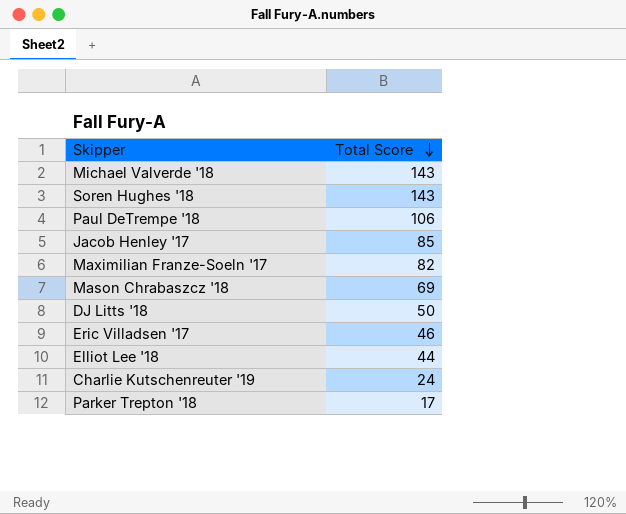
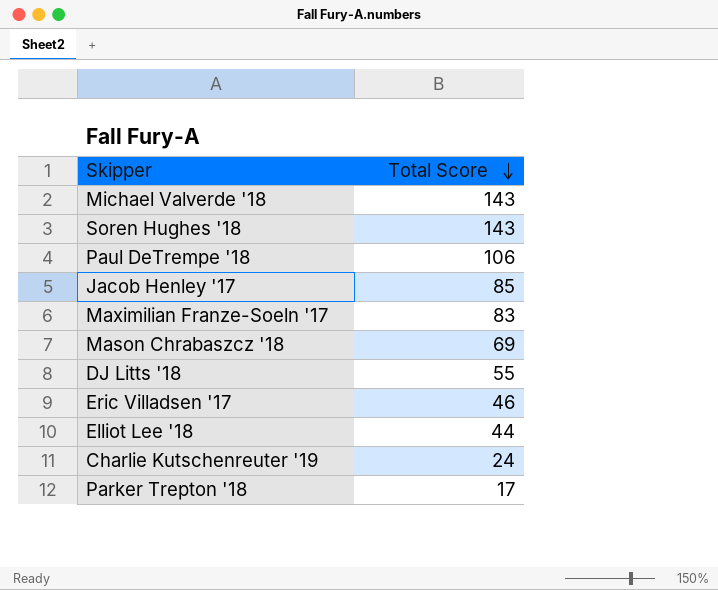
Maximilian Franze-Soeln '17 | Total Score: 82 -> 83
DJ Litts '18 | Total Score: 50 -> 55

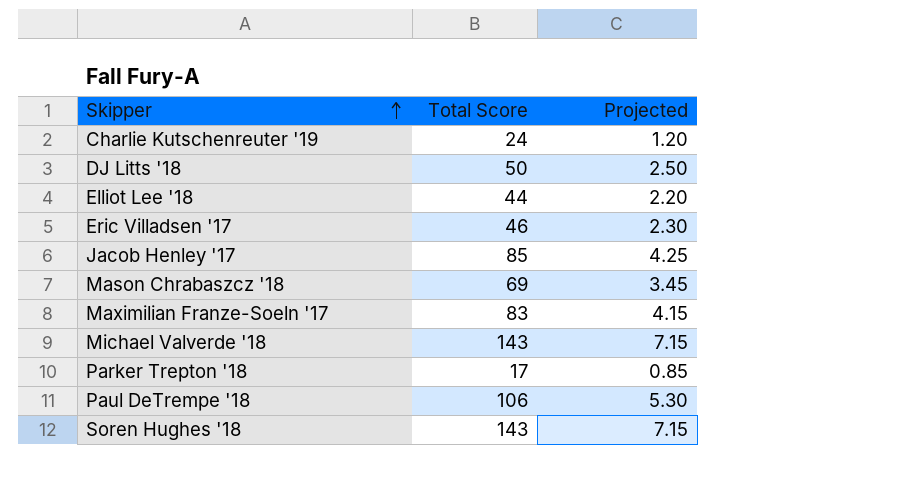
row order: Total Score descending -> Skipper ascending
column Projected | formula: none -> [Total Score] * 0.05
DJ Litts '18 | Total Score: 55 -> 50

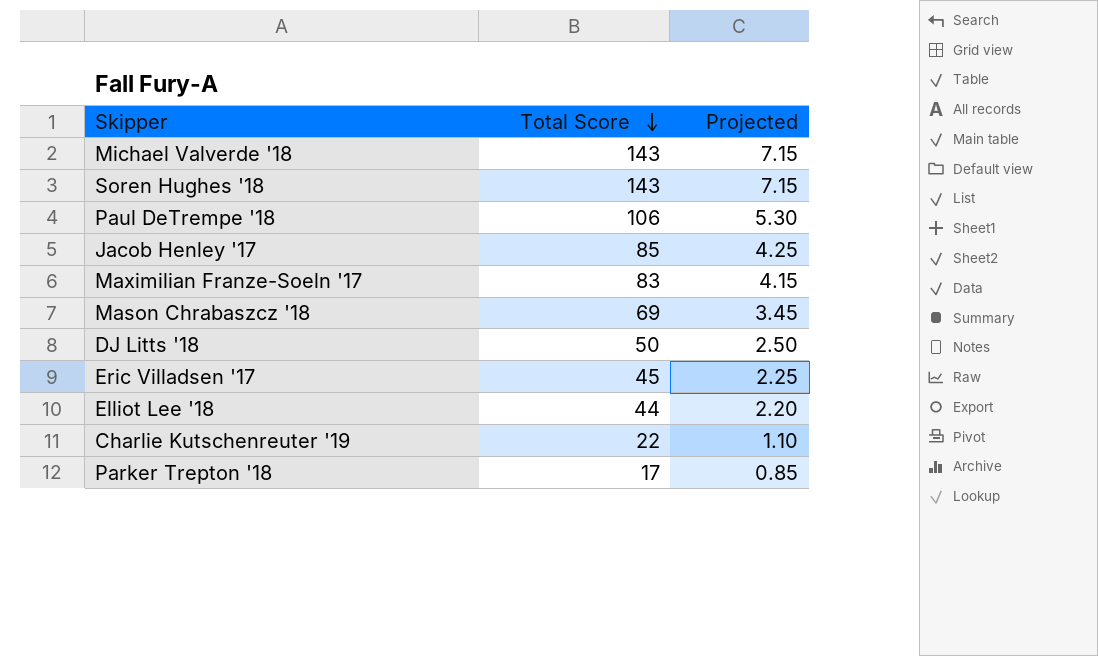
row order: Skipper ascending -> Total Score descending
Eric Villadsen '17 | Total Score: 46 -> 45
Eric Villadsen '17 | Projected: 2.30 -> 2.25
Charlie Kutschenreuter '19 | Total Score: 24 -> 22
Charlie Kutschenreuter '19 | Projected: 1.20 -> 1.10

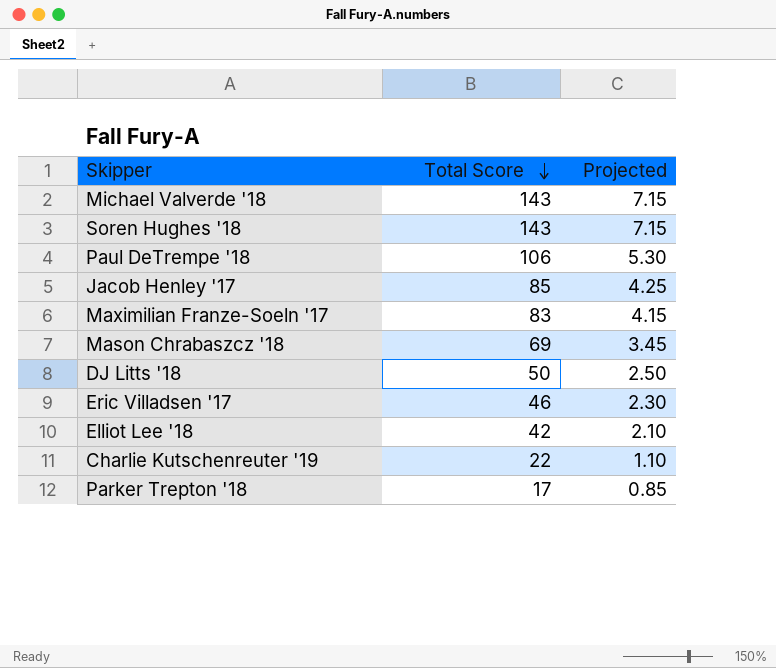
Eric Villadsen '17 | Total Score: 45 -> 46
Eric Villadsen '17 | Projected: 2.25 -> 2.30
Elliot Lee '18 | Total Score: 44 -> 42
Elliot Lee '18 | Projected: 2.20 -> 2.10

